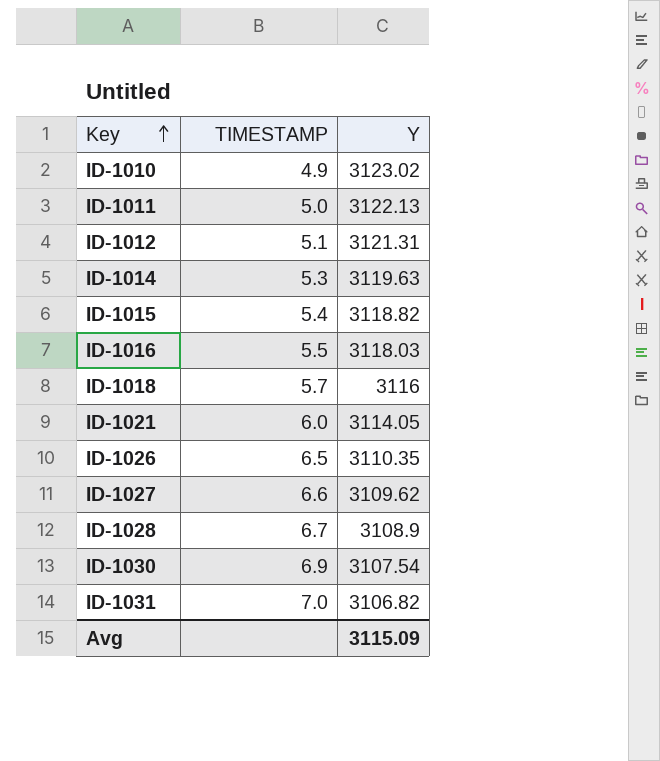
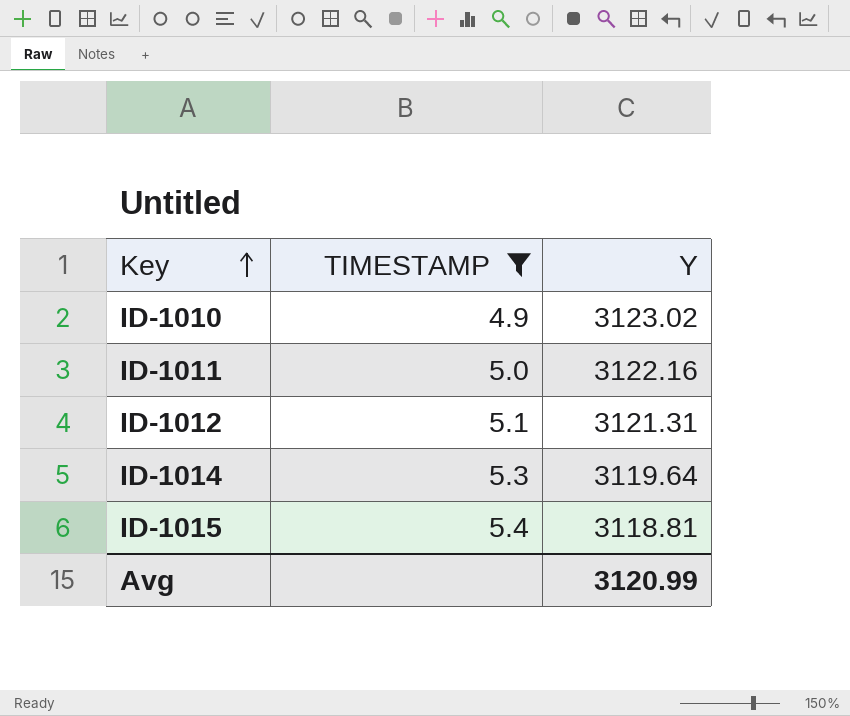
filter: none -> TIMESTAMP <= 5.4
ID-1011 | Y: 3122.13 -> 3122.16
ID-1014 | Y: 3119.63 -> 3119.64
ID-1015 | Y: 3118.82 -> 3118.81
Avg | Y: 3115.09 -> 3120.99

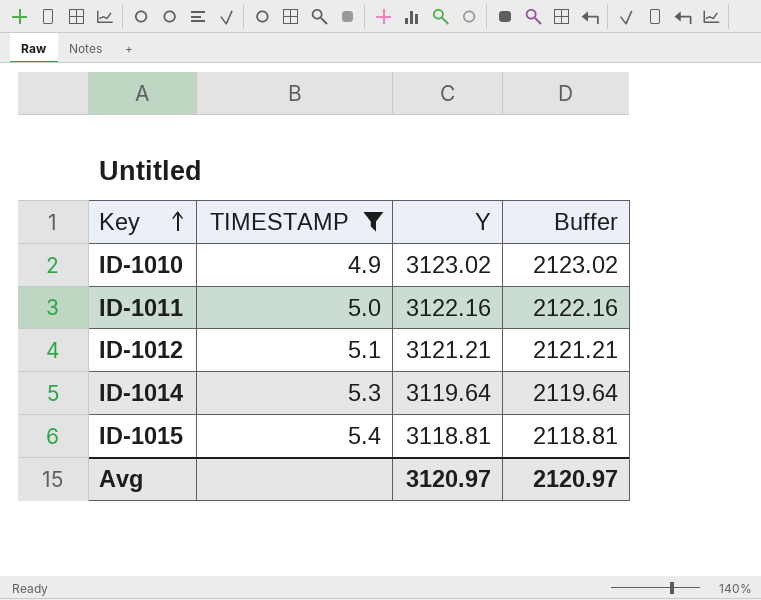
column Buffer | formula: none -> [Y] - 1000
ID-1012 | Y: 3121.31 -> 3121.21
Avg | Y: 3120.99 -> 3120.97

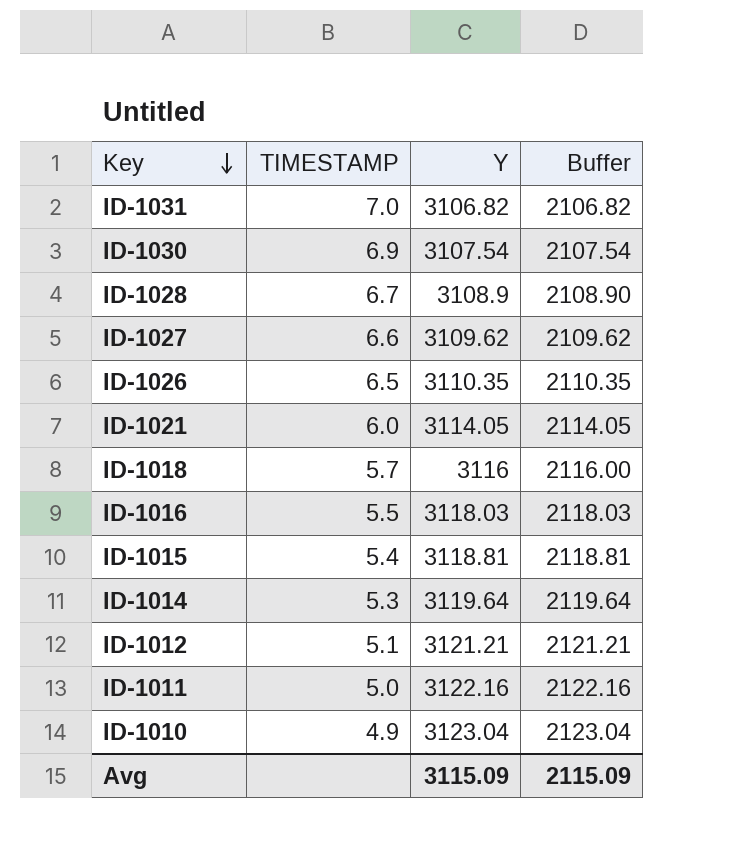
filter: TIMESTAMP <= 5.4 -> none
row order: Key ascending -> Key descending
ID-1010 | Y: 3123.02 -> 3123.04
ID-1010 | Buffer: 2123.02 -> 2123.04
Avg | Y: 3120.97 -> 3115.09
Avg | Buffer: 2120.97 -> 2115.09

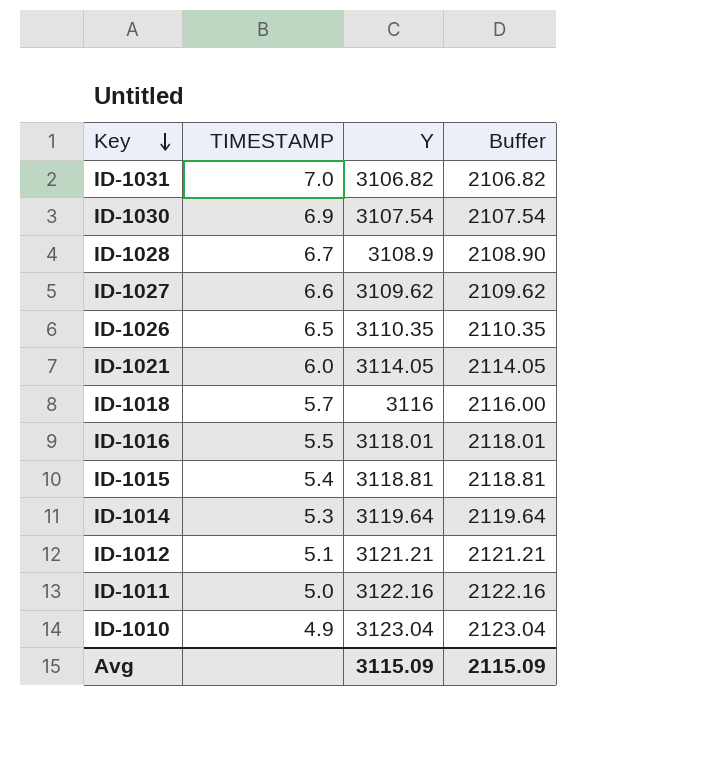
ID-1016 | Y: 3118.03 -> 3118.01
ID-1016 | Buffer: 2118.03 -> 2118.01

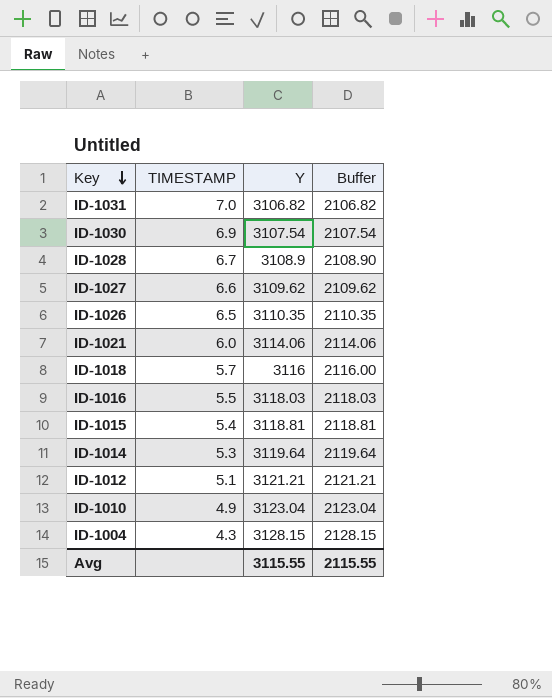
row ID-1011: 5.0 | 3122.16 | 2122.16 -> none
ID-1021 | Y: 3114.05 -> 3114.06
ID-1021 | Buffer: 2114.05 -> 2114.06
ID-1016 | Y: 3118.01 -> 3118.03
ID-1016 | Buffer: 2118.01 -> 2118.03
row ID-1004: none -> 4.3 | 3128.15 | 2128.15
Avg | Y: 3115.09 -> 3115.55
Avg | Buffer: 2115.09 -> 2115.55

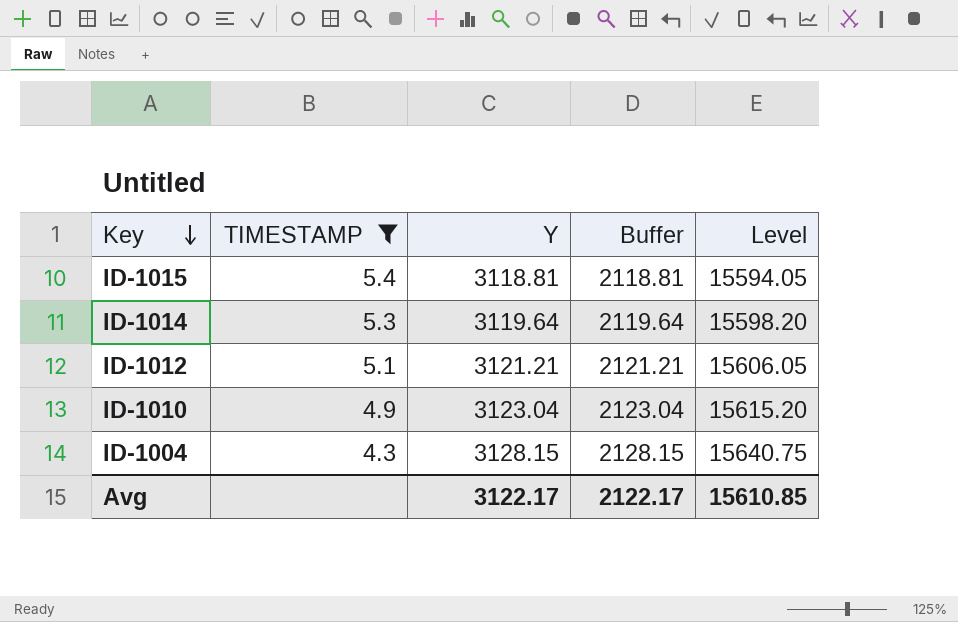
filter: none -> TIMESTAMP <= 5.4
column Level | formula: none -> [Y] * 5
Avg | Y: 3115.55 -> 3122.17
Avg | Buffer: 2115.55 -> 2122.17

